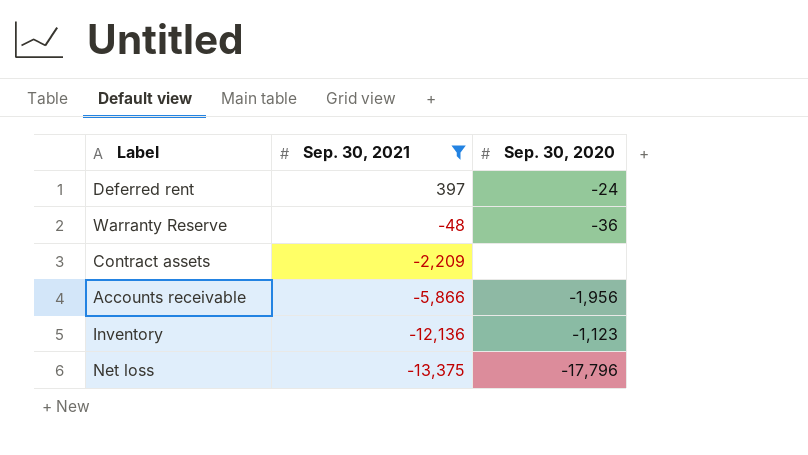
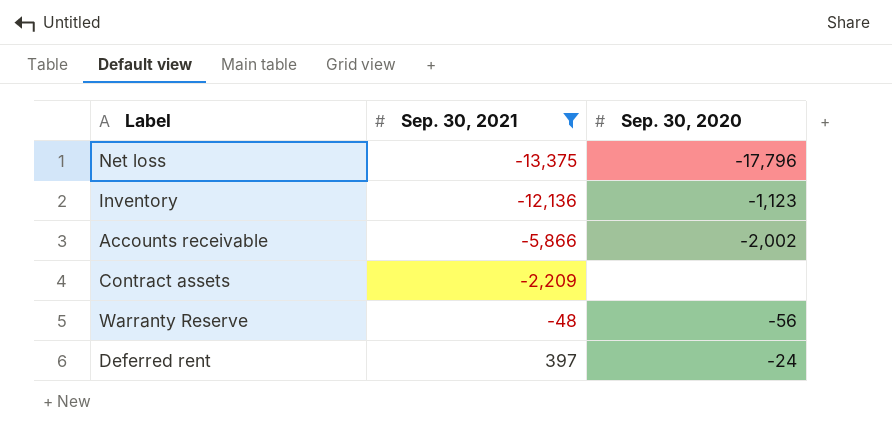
row order: Sep. 30, 2021 descending -> Sep. 30, 2021 ascending
Accounts receivable | Sep. 30, 2020: -1,956 -> -2,002
Warranty Reserve | Sep. 30, 2020: -36 -> -56

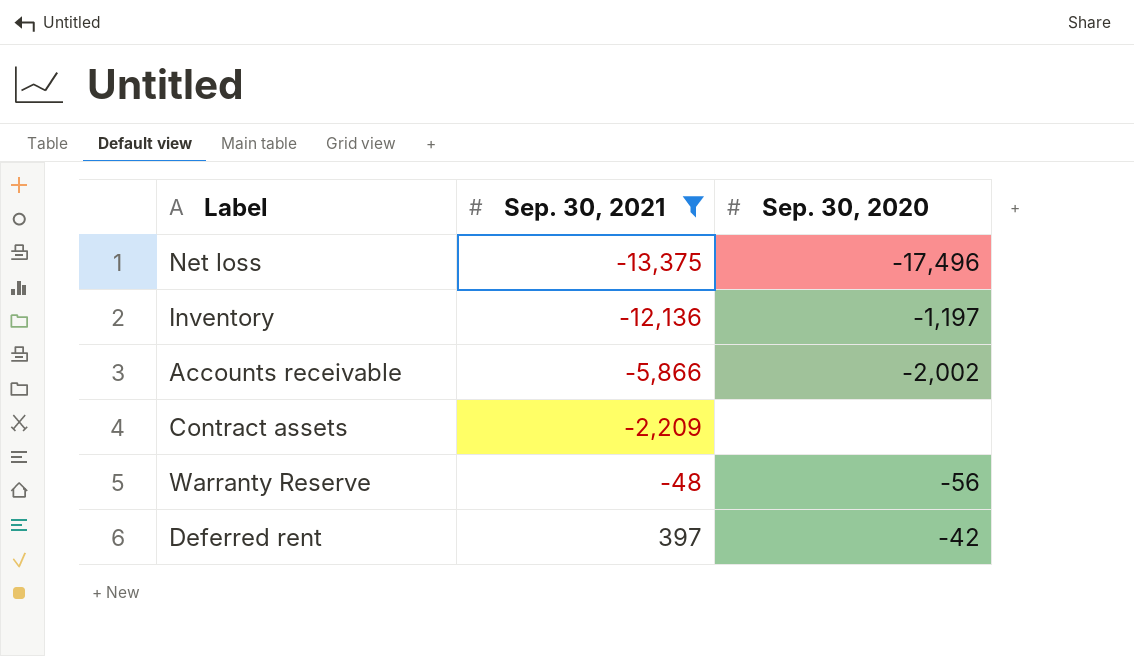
Net loss | Sep. 30, 2020: -17,796 -> -17,496
Inventory | Sep. 30, 2020: -1,123 -> -1,197
Deferred rent | Sep. 30, 2020: -24 -> -42

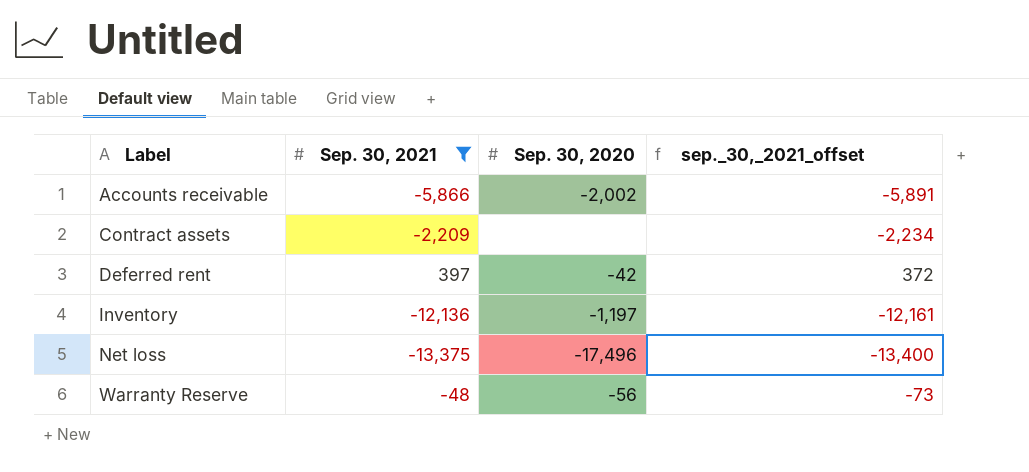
row order: Sep. 30, 2021 ascending -> Label ascending
column sep._30,_2021_offset | formula: none -> [Sep. 30, 2021] - 25

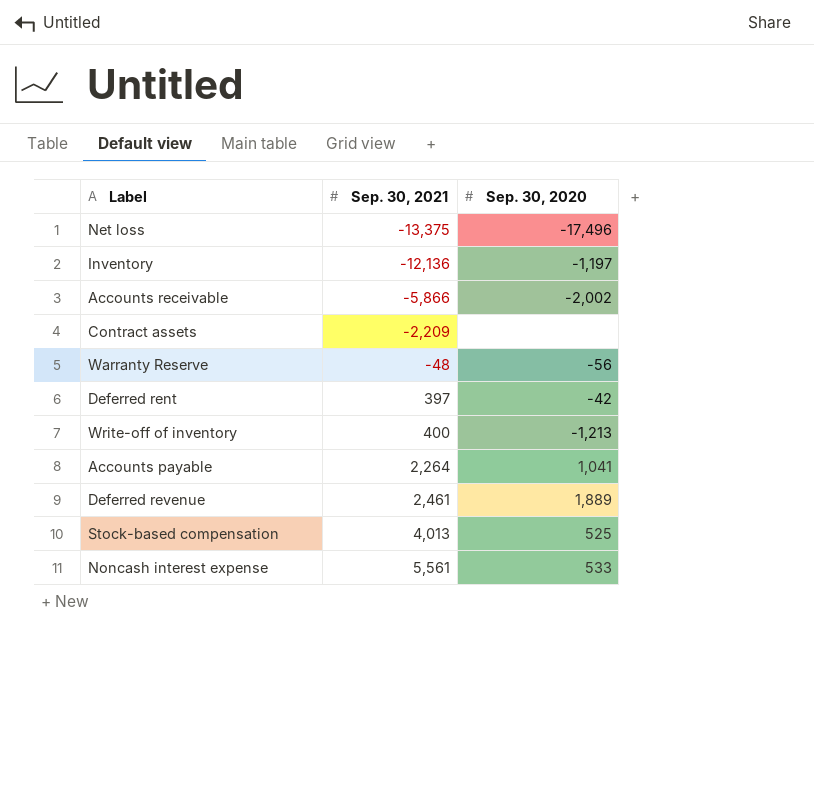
filter: Sep. 30, 2021 <= 397 -> none
row order: Label ascending -> Sep. 30, 2021 ascending
column sep._30,_2021_offset | formula: [Sep. 30, 2021] - 25 -> none

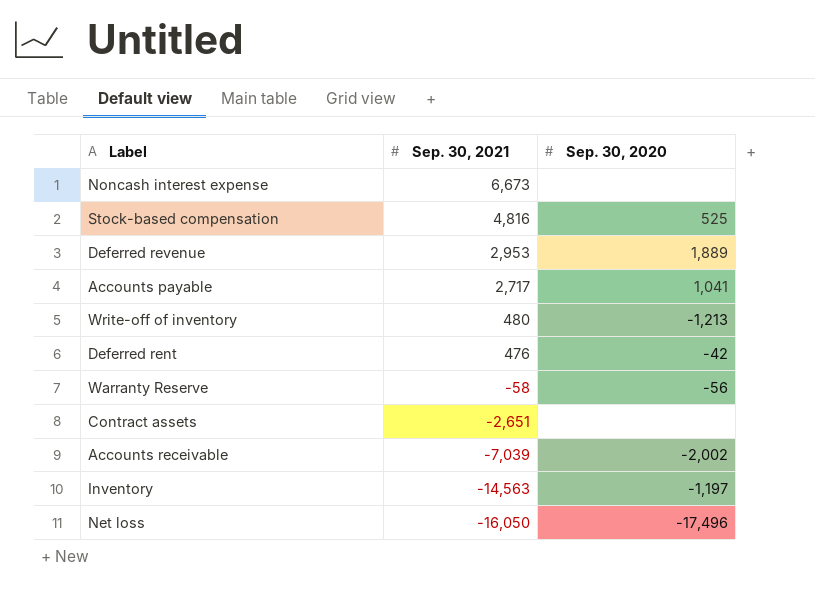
row order: Sep. 30, 2021 ascending -> Sep. 30, 2021 descending
Noncash interest expense | Sep. 30, 2021: 5,561 -> 6,673
Noncash interest expense | Sep. 30, 2020: 533 -> none
Stock-based compensation | Sep. 30, 2021: 4,013 -> 4,816
Deferred revenue | Sep. 30, 2021: 2,461 -> 2,953
Accounts payable | Sep. 30, 2021: 2,264 -> 2,717
Write-off of inventory | Sep. 30, 2021: 400 -> 480
Deferred rent | Sep. 30, 2021: 397 -> 476
Warranty Reserve | Sep. 30, 2021: -48 -> -58
Contract assets | Sep. 30, 2021: -2,209 -> -2,651
Accounts receivable | Sep. 30, 2021: -5,866 -> -7,039
Inventory | Sep. 30, 2021: -12,136 -> -14,563
Net loss | Sep. 30, 2021: -13,375 -> -16,050

